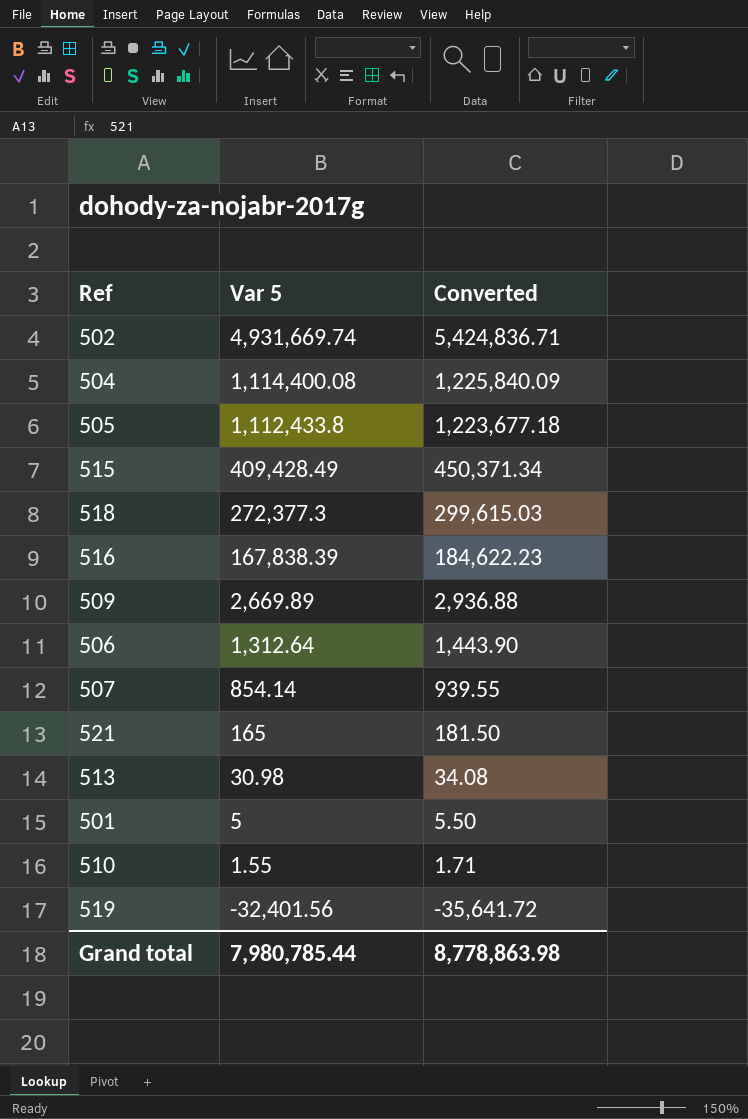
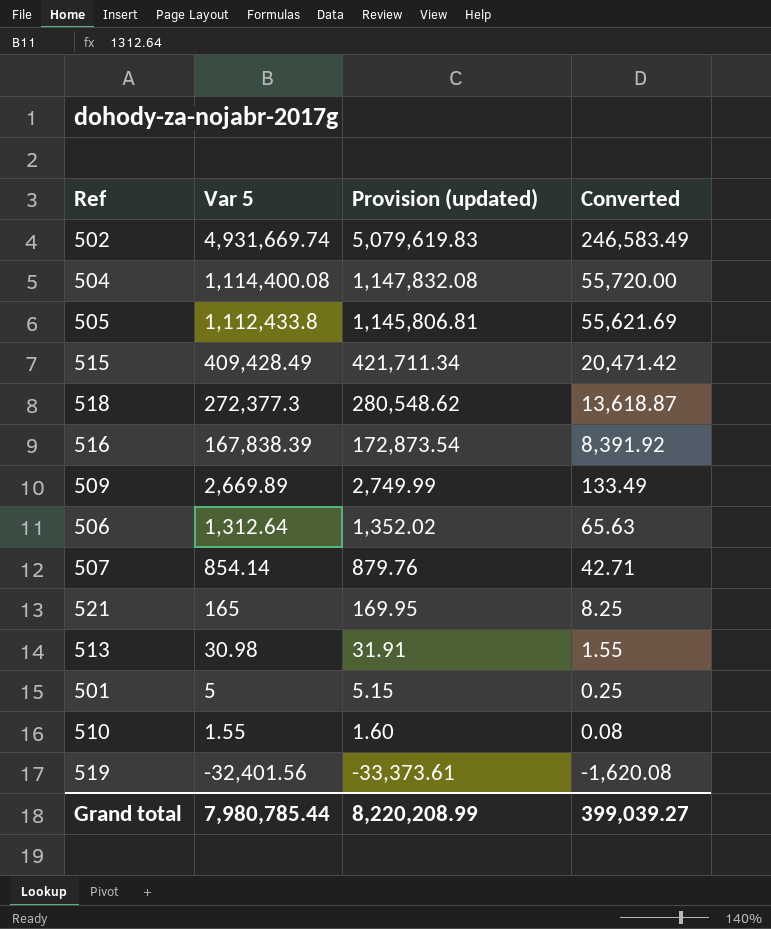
column Provision (updated) | formula: none -> [Var 5] * 1.03
column Converted | formula: [Var 5] * 1.1 -> [Var 5] * 0.05
Grand total | Converted: 8,778,863.98 -> 399,039.27

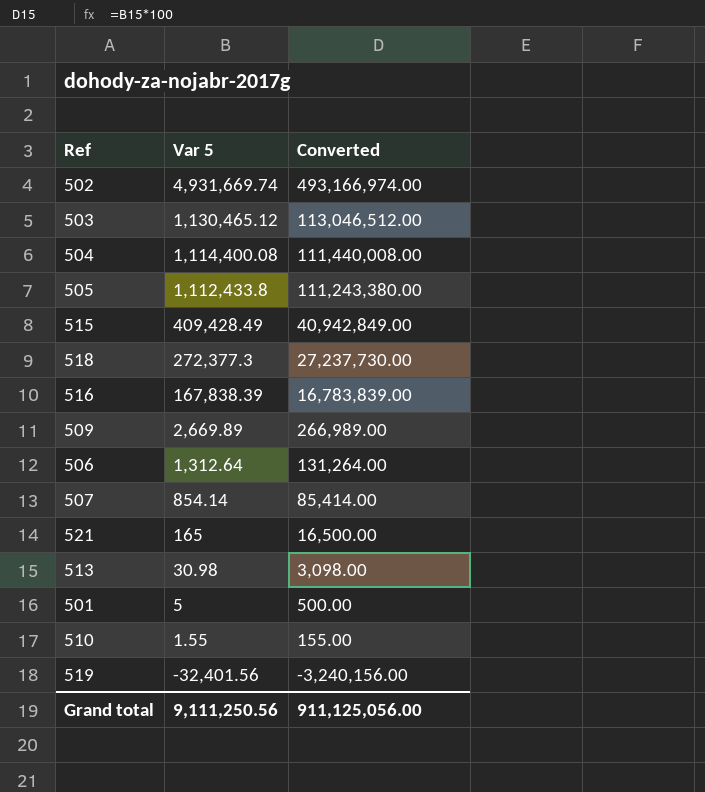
column Provision (updated) | formula: [Var 5] * 1.03 -> none
column Converted | formula: [Var 5] * 0.05 -> [Var 5] * 100
row 503: none -> 1,130,465.12 | 113,046,512.00
Grand total | Var 5: 7,980,785.44 -> 9,111,250.56
Grand total | Converted: 399,039.27 -> 911,125,056.00

